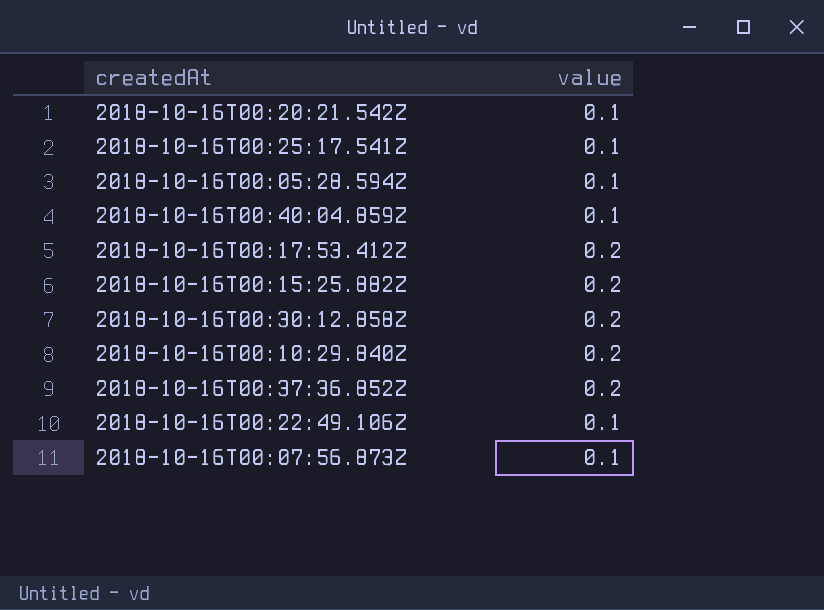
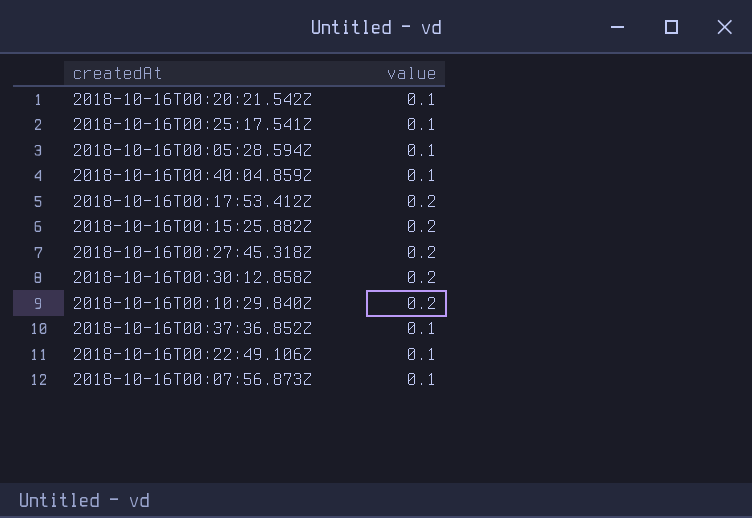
row 2018-10-16T00:27:45.318Z: none -> 0.2
2018-10-16T00:37:36.852Z | value: 0.2 -> 0.1

